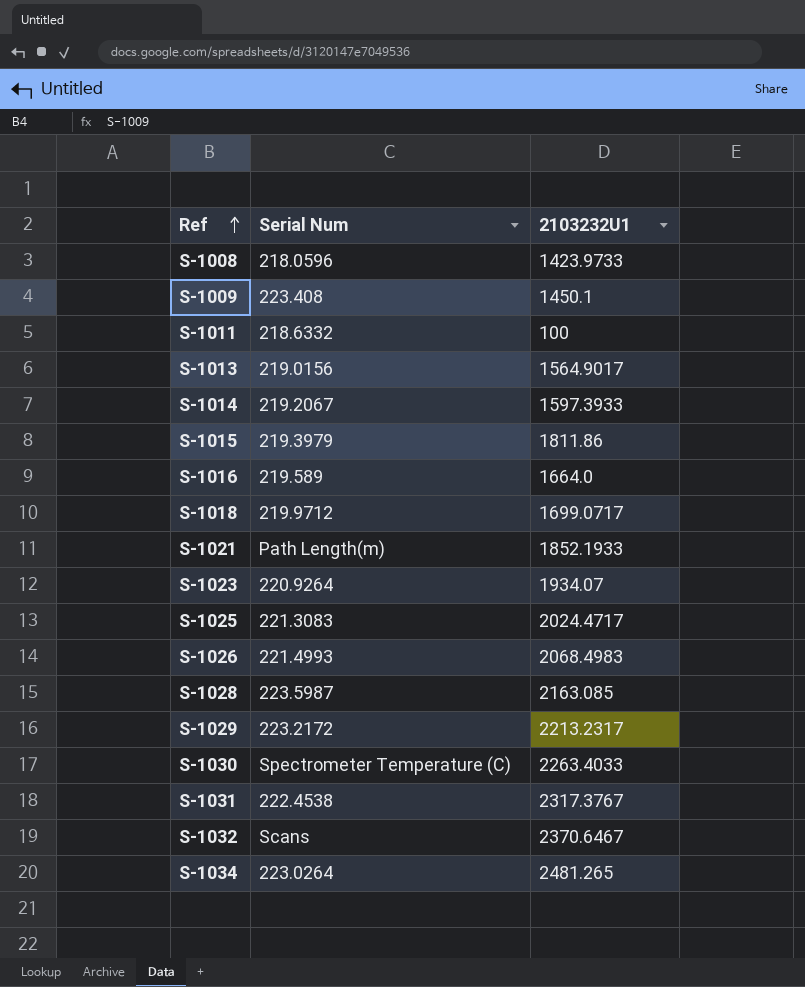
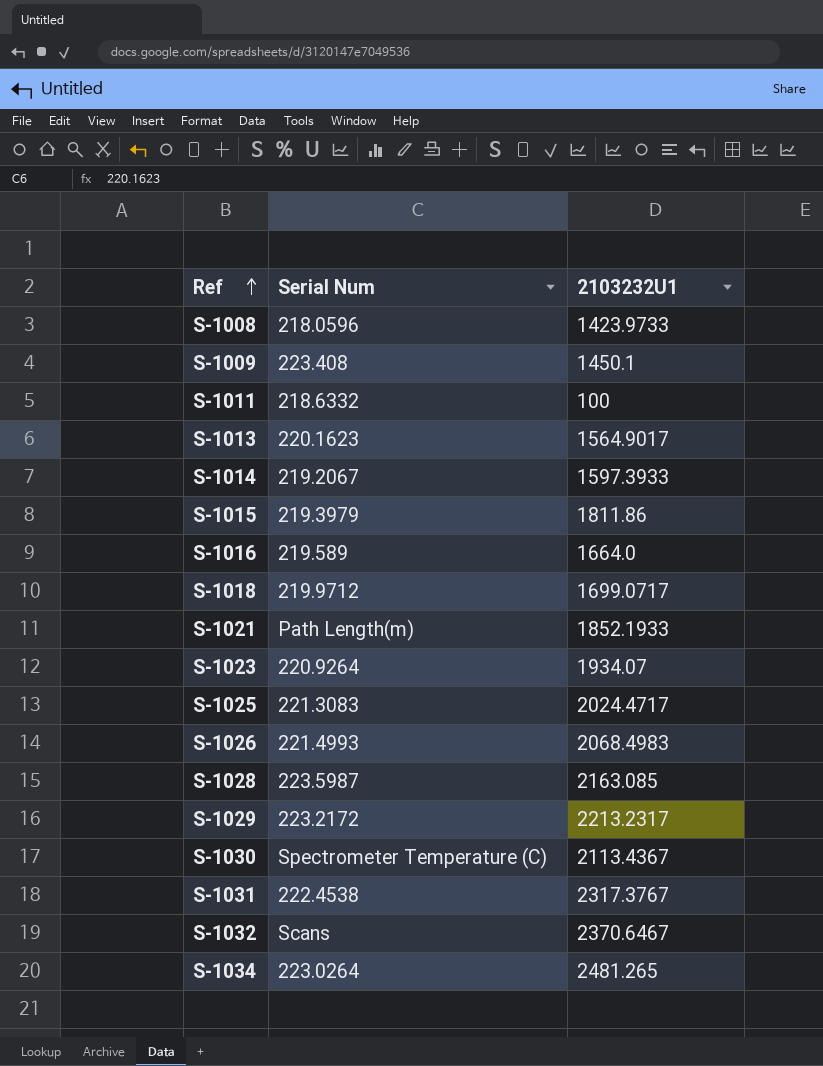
S-1013 | Serial Num: 219.0156 -> 220.1623
S-1030 | 2103232U1: 2263.4033 -> 2113.4367

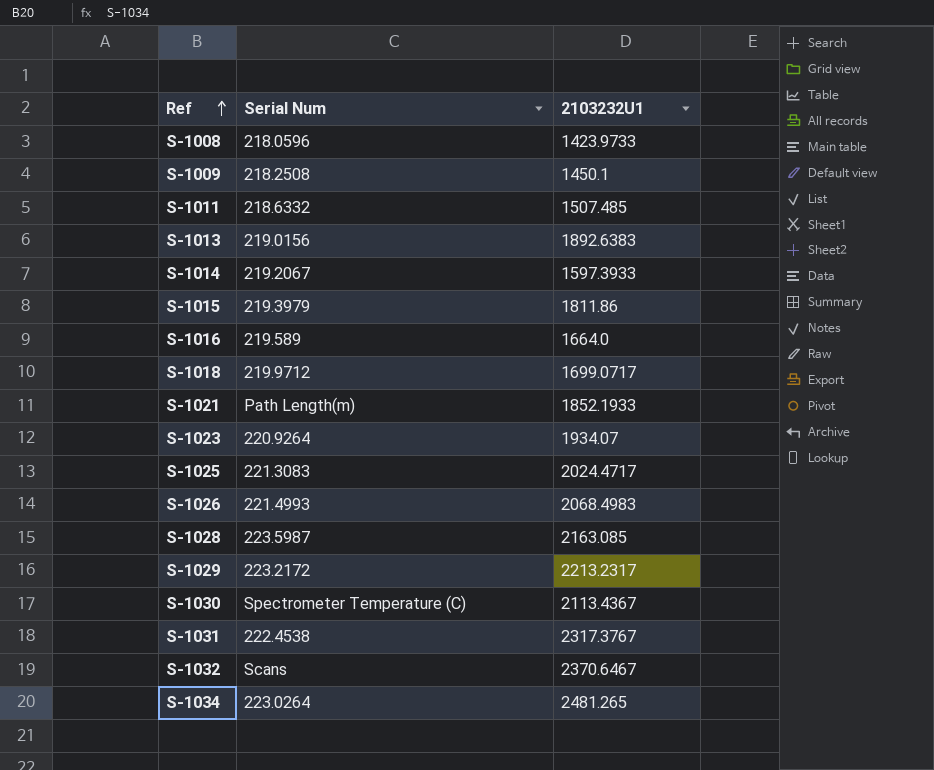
S-1009 | Serial Num: 223.408 -> 218.2508
S-1011 | 2103232U1: 100 -> 1507.485
S-1013 | Serial Num: 220.1623 -> 219.0156
S-1013 | 2103232U1: 1564.9017 -> 1892.6383

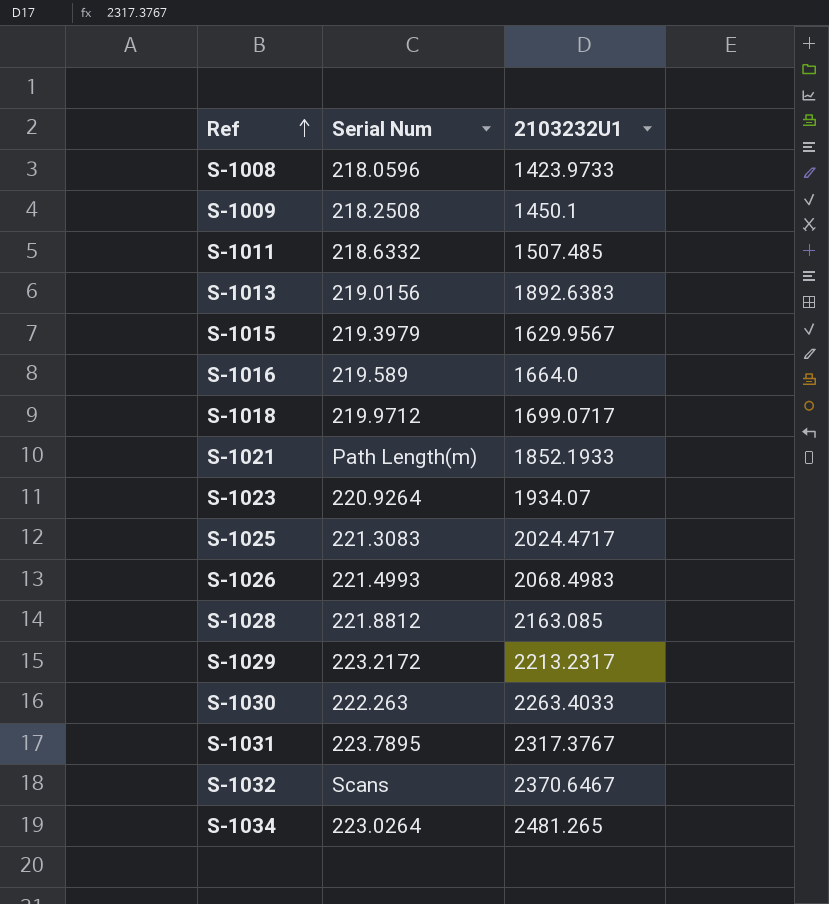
row S-1014: 219.2067 | 1597.3933 -> none
S-1015 | 2103232U1: 1811.86 -> 1629.9567
S-1028 | Serial Num: 223.5987 -> 221.8812
S-1030 | Serial Num: Spectrometer Temperature (C) -> 222.263
S-1030 | 2103232U1: 2113.4367 -> 2263.4033
S-1031 | Serial Num: 222.4538 -> 223.7895

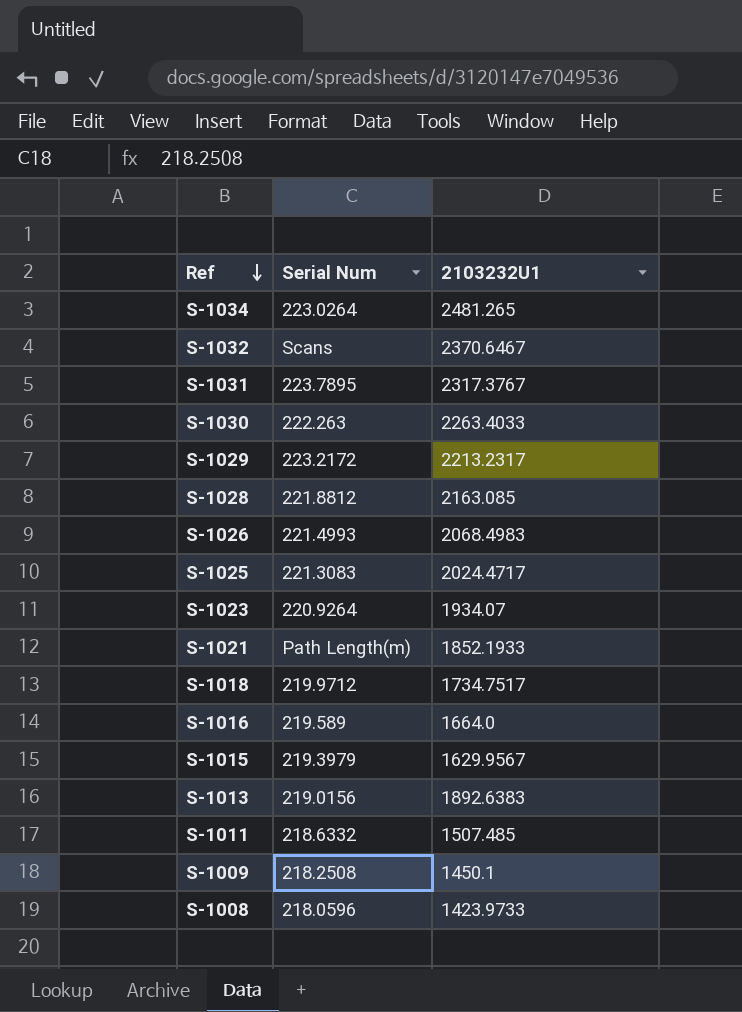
row order: Ref ascending -> Ref descending
S-1018 | 2103232U1: 1699.0717 -> 1734.7517

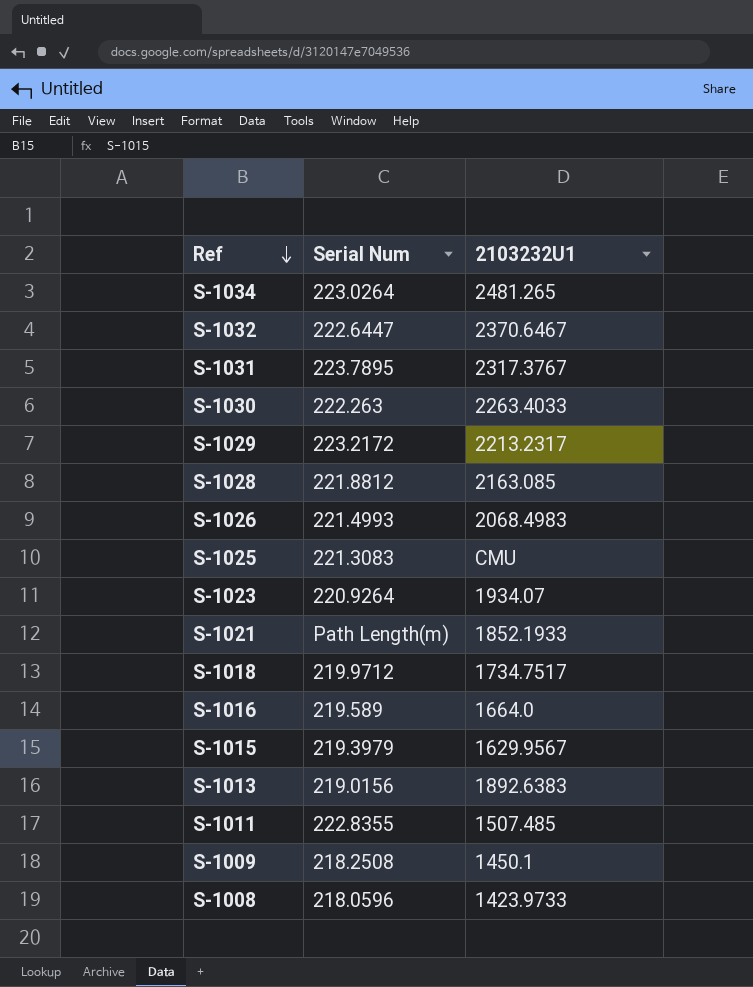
S-1032 | Serial Num: Scans -> 222.6447
S-1025 | 2103232U1: 2024.4717 -> CMU
S-1011 | Serial Num: 218.6332 -> 222.8355

